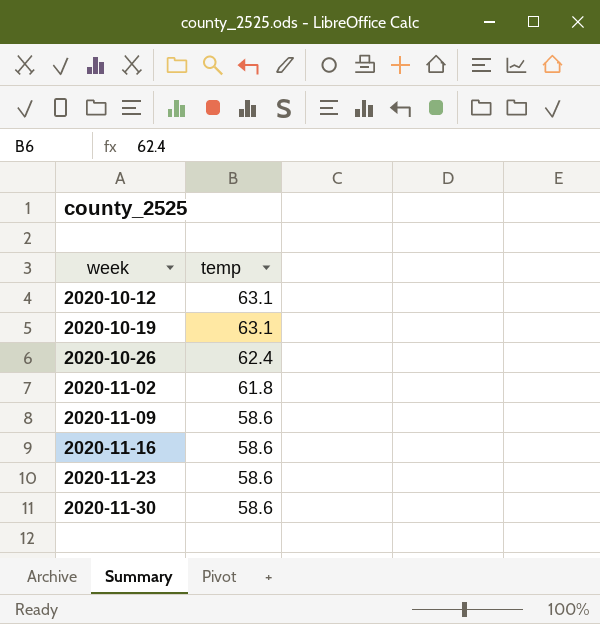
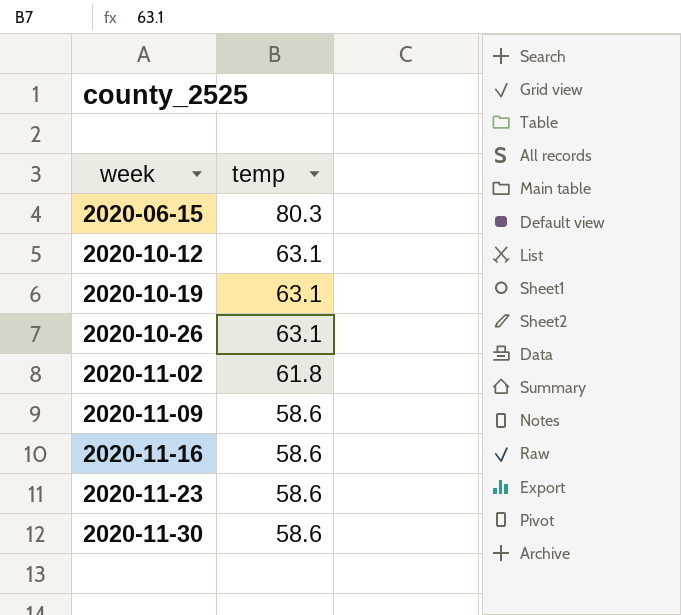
row 2020-06-15: none -> 80.3
2020-10-26 | temp: 62.4 -> 63.1

